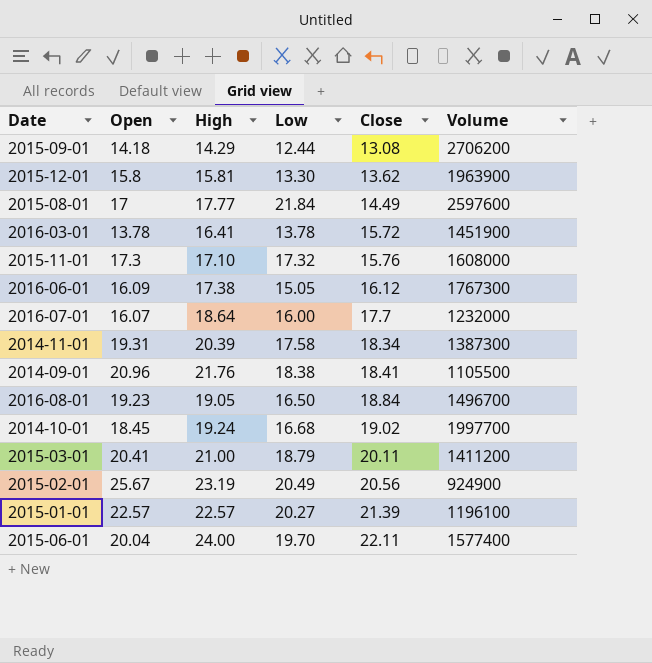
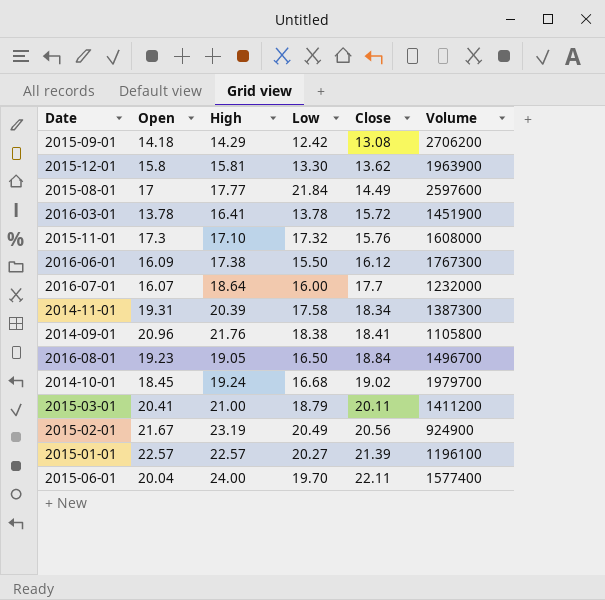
2015-09-01 | Low: 12.44 -> 12.42
2016-06-01 | Low: 15.05 -> 15.50
2014-09-01 | Volume: 1105500 -> 1105800
2014-10-01 | Volume: 1997700 -> 1979700
2015-02-01 | Open: 25.67 -> 21.67

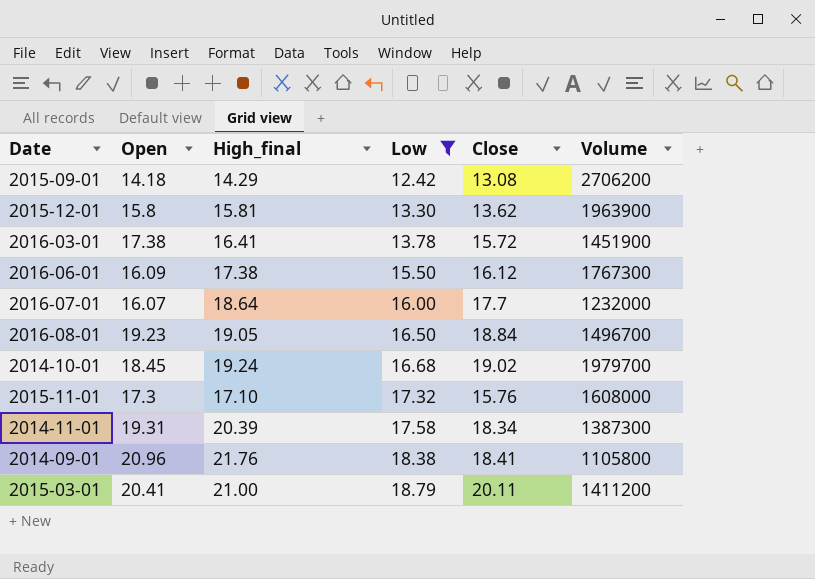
filter: none -> Low <= 18.79
row order: Close ascending -> Low ascending
column name: High -> High_final
2016-03-01 | Open: 13.78 -> 17.38

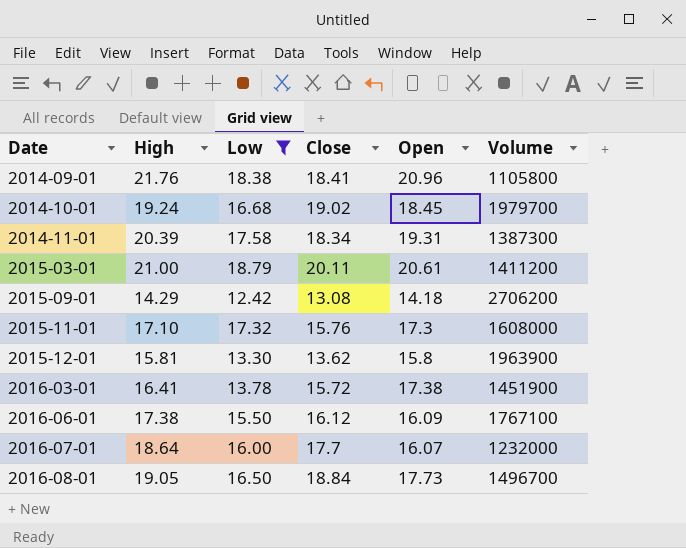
row order: Low ascending -> Date ascending
column name: High_final -> High
column Open | position: 2 -> 5
2015-03-01 | Open: 20.41 -> 20.61
2016-06-01 | Volume: 1767300 -> 1767100
2016-08-01 | Open: 19.23 -> 17.73

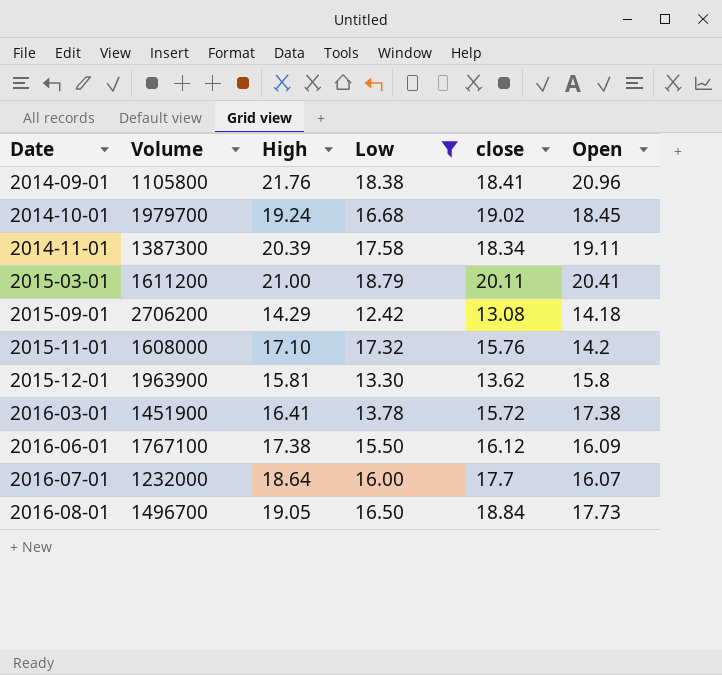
column Volume | position: 6 -> 2
column name: Close -> close
2014-11-01 | Open: 19.31 -> 19.11
2015-03-01 | Volume: 1411200 -> 1611200
2015-03-01 | Open: 20.61 -> 20.41
2015-11-01 | Open: 17.3 -> 14.2

